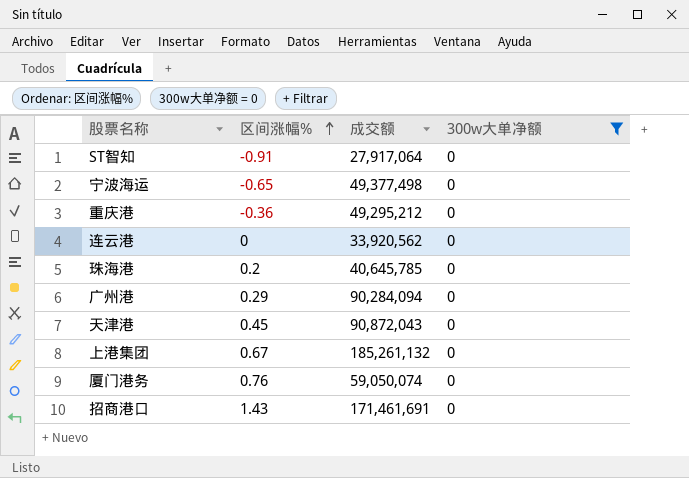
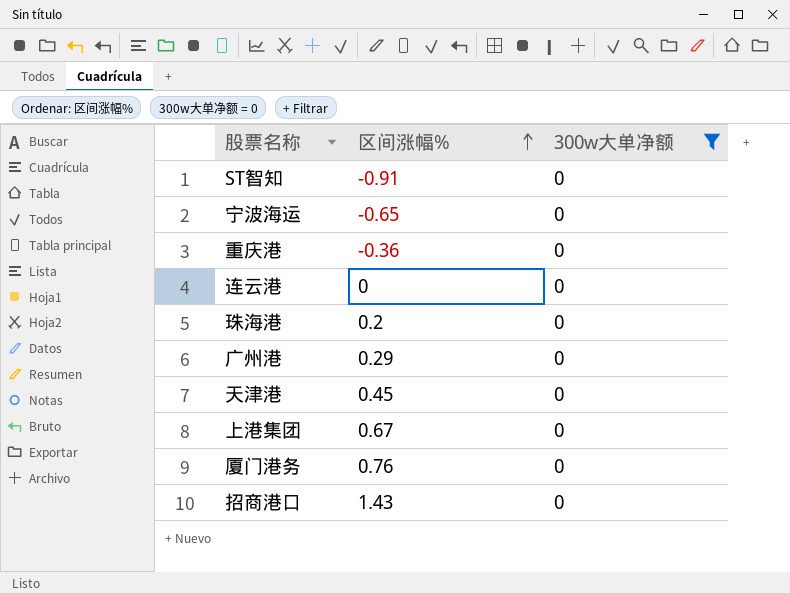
column 成交额 | position: 3 -> none

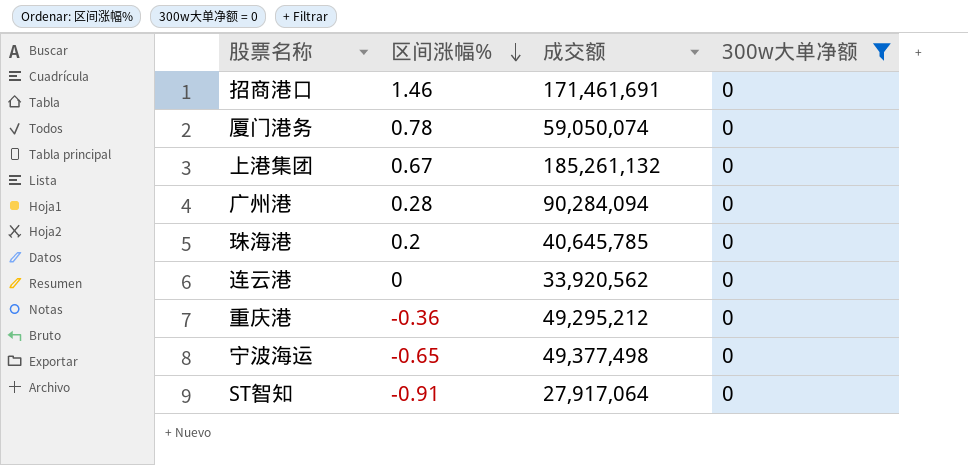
row order: 区间涨幅% ascending -> 区间涨幅% descending
column 成交额 | position: none -> 3
row 天津港: 0.45 | 0 -> none
招商港口 | 区间涨幅%: 1.43 -> 1.46
厦门港务 | 区间涨幅%: 0.76 -> 0.78
广州港 | 区间涨幅%: 0.29 -> 0.28

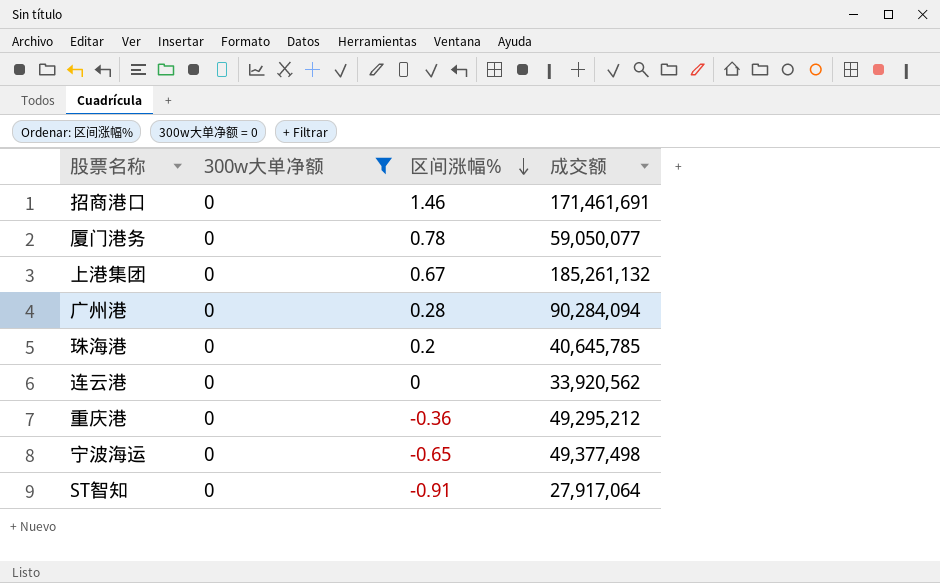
column 300w大单净额 | position: 4 -> 2
厦门港务 | 成交额: 59,050,074 -> 59,050,077

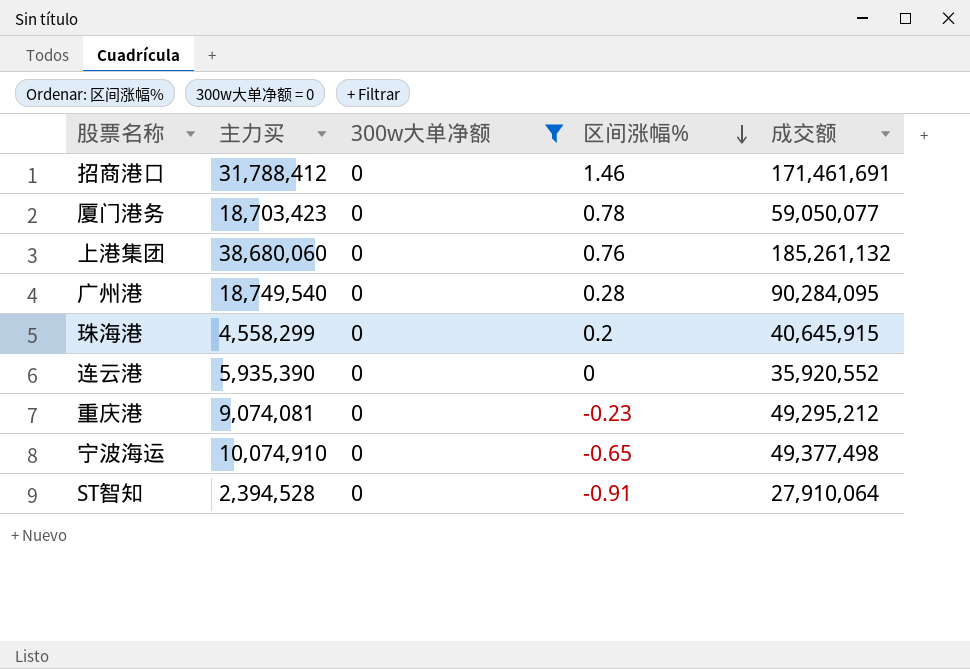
column 主力买 | position: none -> 2
上港集团 | 区间涨幅%: 0.67 -> 0.76
广州港 | 成交额: 90,284,094 -> 90,284,095
珠海港 | 成交额: 40,645,785 -> 40,645,915
连云港 | 成交额: 33,920,562 -> 35,920,552
重庆港 | 区间涨幅%: -0.36 -> -0.23
ST智知 | 成交额: 27,917,064 -> 27,910,064

